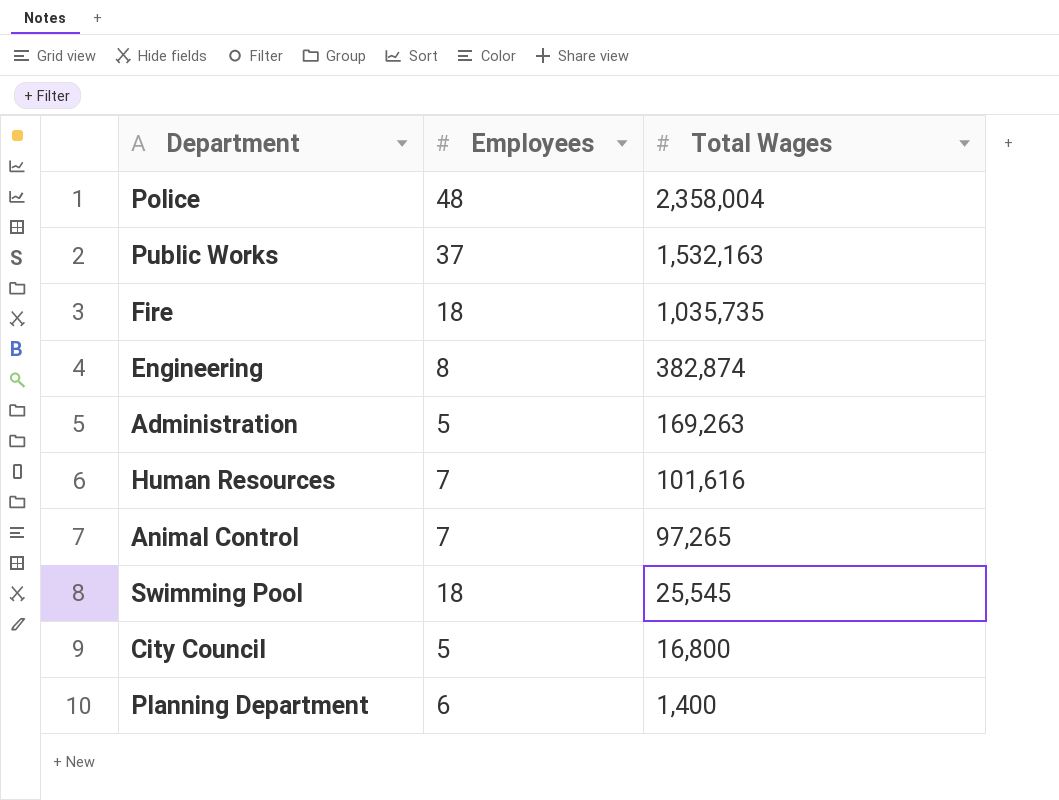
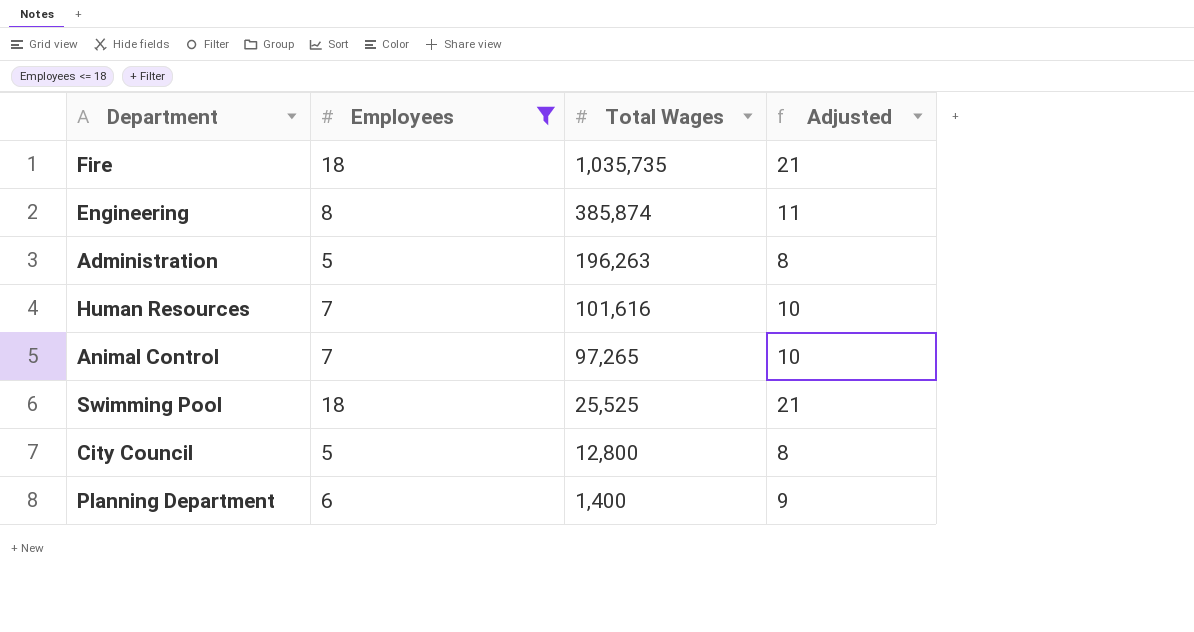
filter: none -> Employees <= 18
column Adjusted | formula: none -> [Employees] + 3
Engineering | Total Wages: 382,874 -> 385,874
Administration | Total Wages: 169,263 -> 196,263
Swimming Pool | Total Wages: 25,545 -> 25,525
City Council | Total Wages: 16,800 -> 12,800

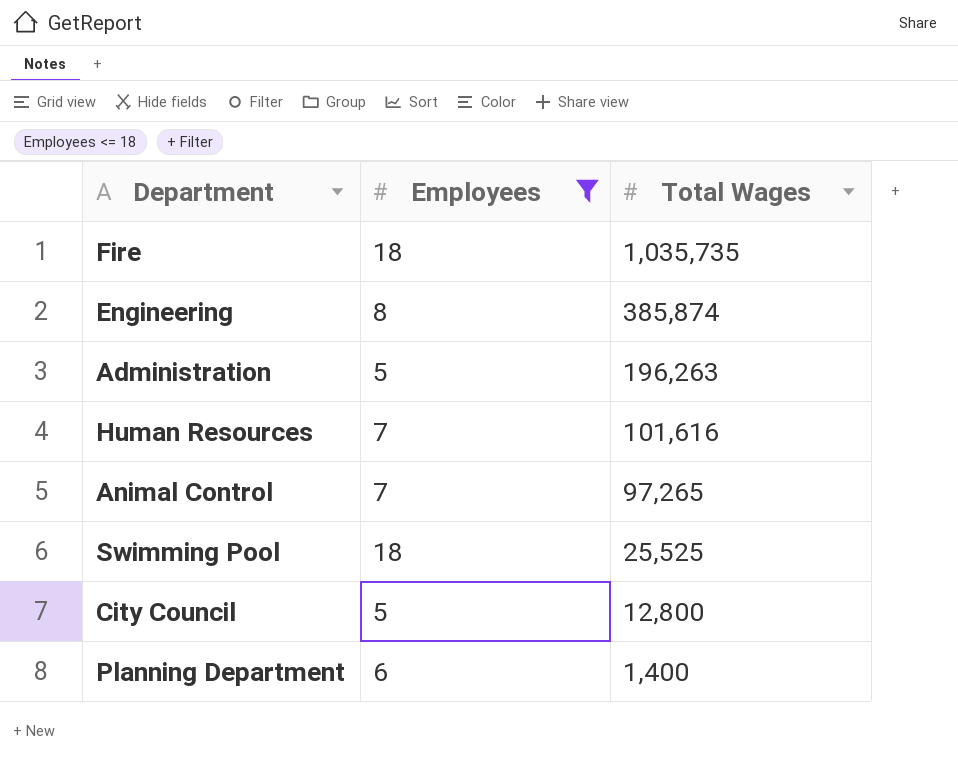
column Adjusted | formula: [Employees] + 3 -> none

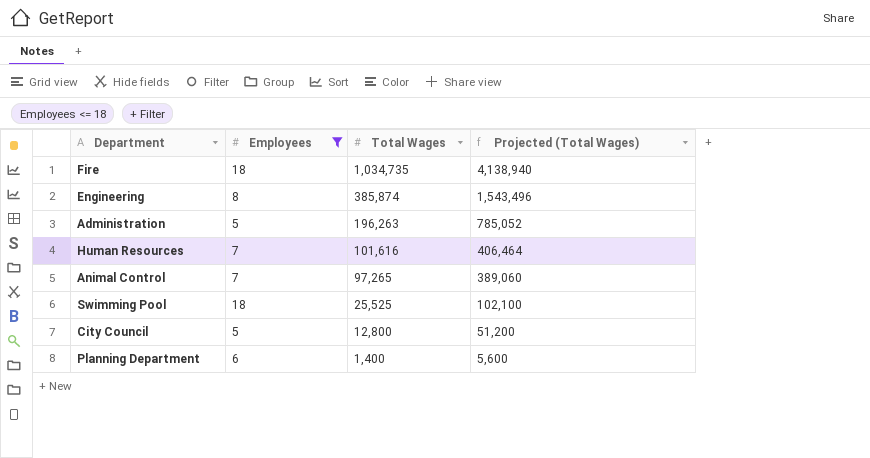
column Projected (Total Wages) | formula: none -> [Total Wages] * 4
Fire | Total Wages: 1,035,735 -> 1,034,735

